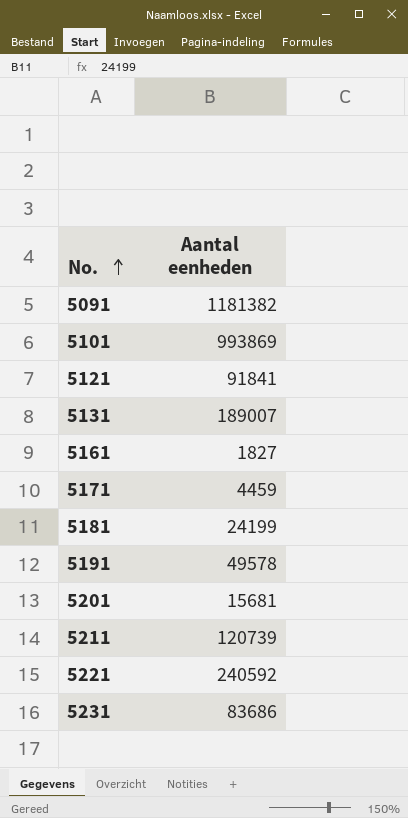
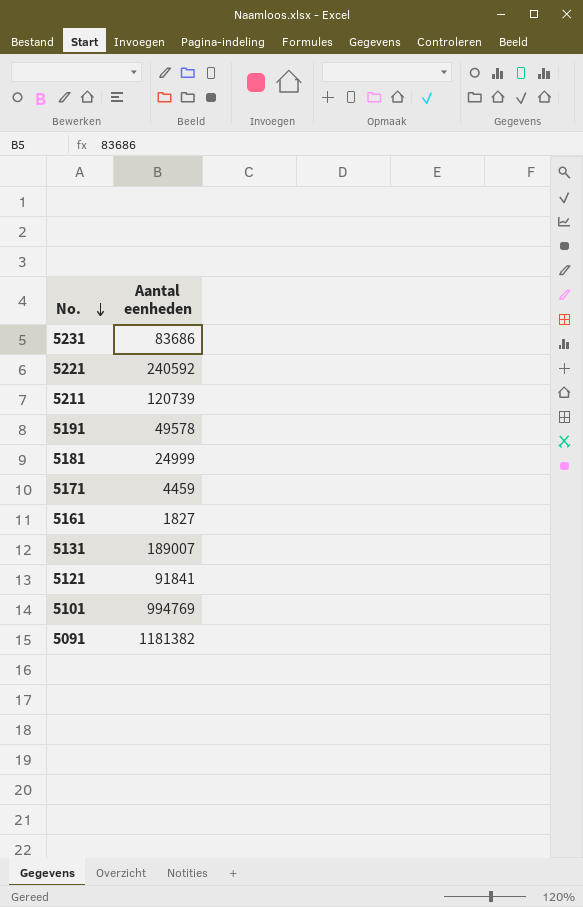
row order: No. ascending -> No. descending
row 5201: 15681 -> none
5181 | Aantal eenheden: 24199 -> 24999
5101 | Aantal eenheden: 993869 -> 994769

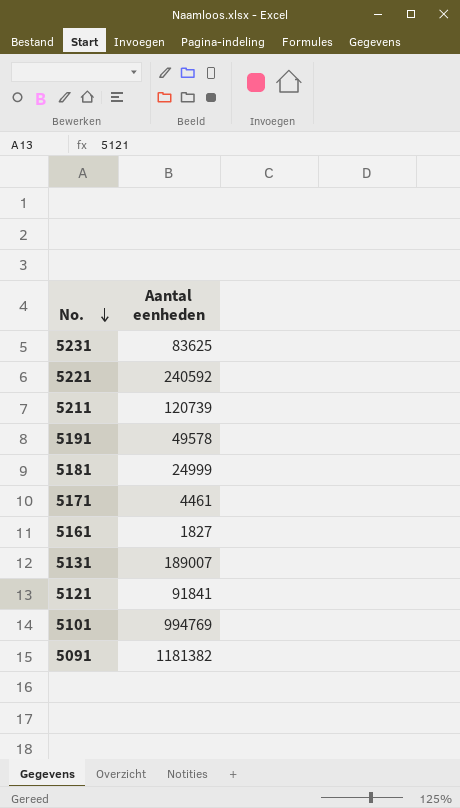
5231 | Aantal eenheden: 83686 -> 83625
5171 | Aantal eenheden: 4459 -> 4461

